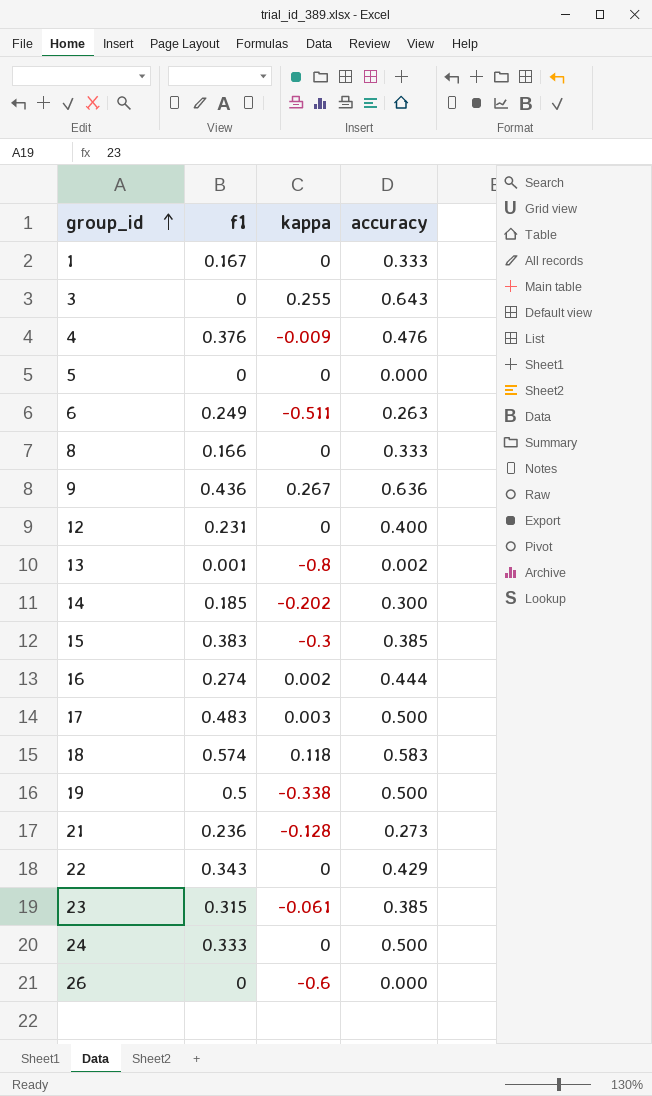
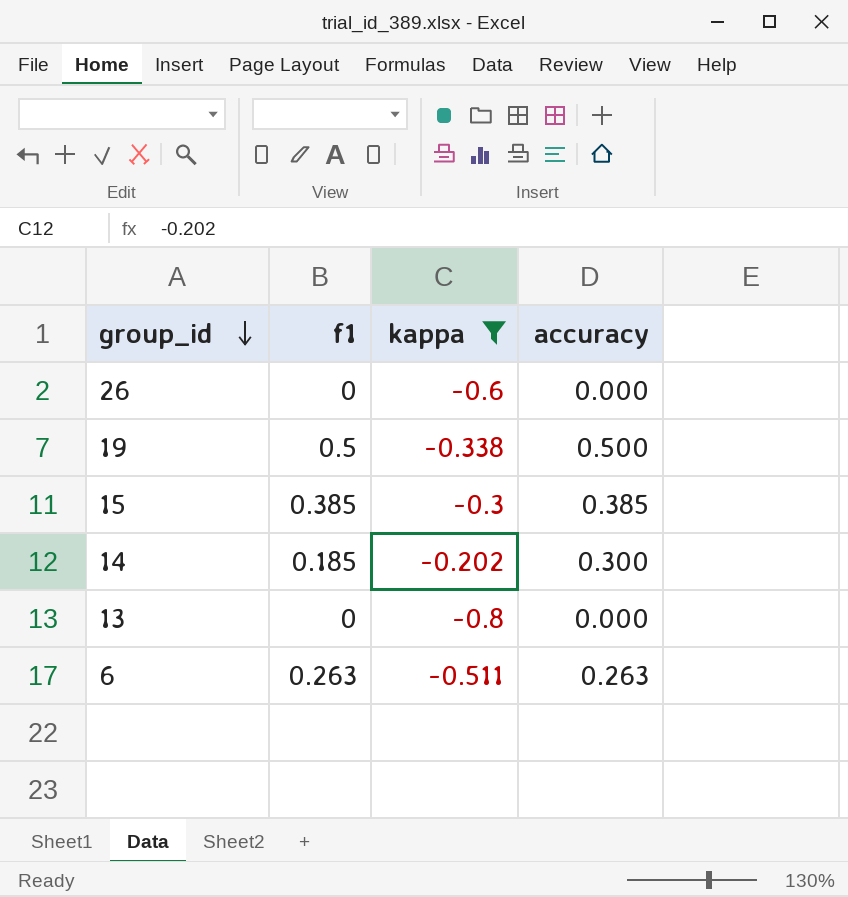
filter: none -> kappa <= -0.202
row order: group_id ascending -> group_id descending
15 | f1: 0.383 -> 0.385
13 | f1: 0.001 -> 0
13 | accuracy: 0.002 -> 0.000
6 | f1: 0.249 -> 0.263

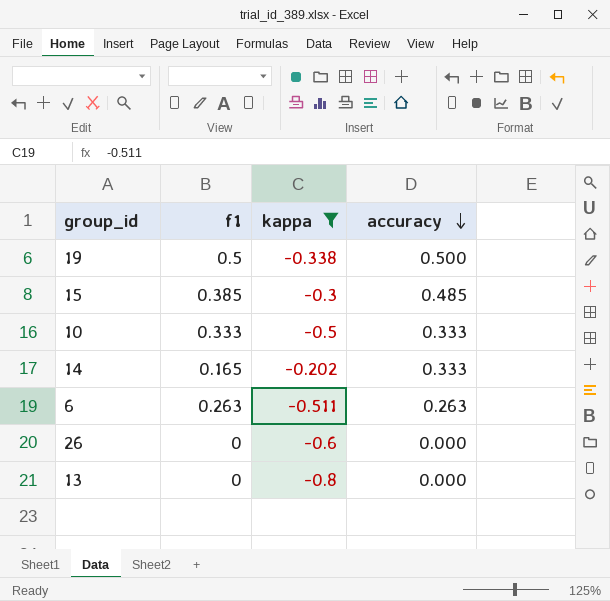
row order: group_id descending -> accuracy descending
15 | accuracy: 0.385 -> 0.485
row 10: none -> 0.333 | -0.5 | 0.333
14 | f1: 0.185 -> 0.165
14 | accuracy: 0.300 -> 0.333

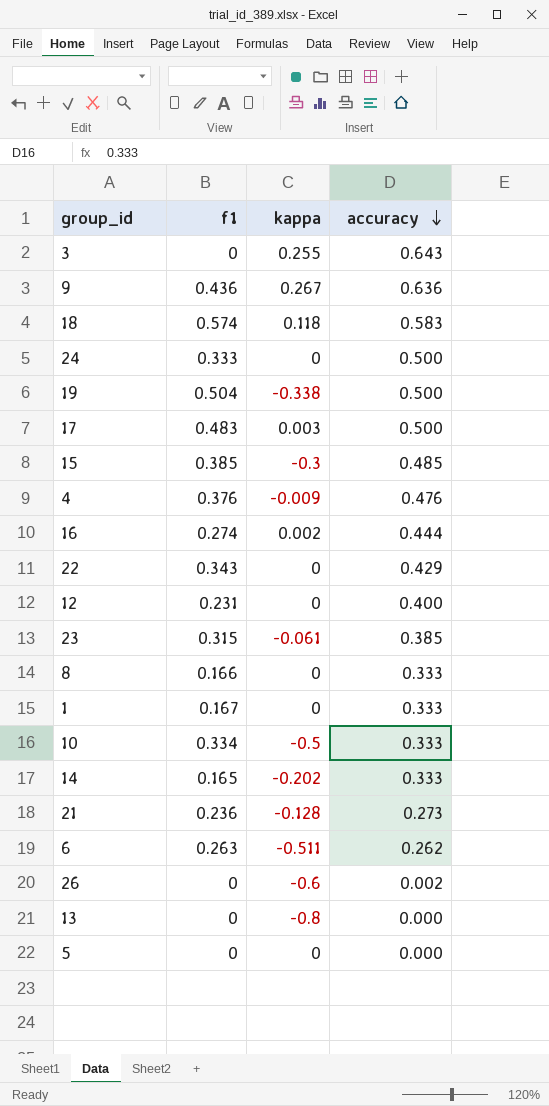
filter: kappa <= -0.202 -> none
19 | f1: 0.5 -> 0.504
10 | f1: 0.333 -> 0.334
6 | accuracy: 0.263 -> 0.262
26 | accuracy: 0.000 -> 0.002

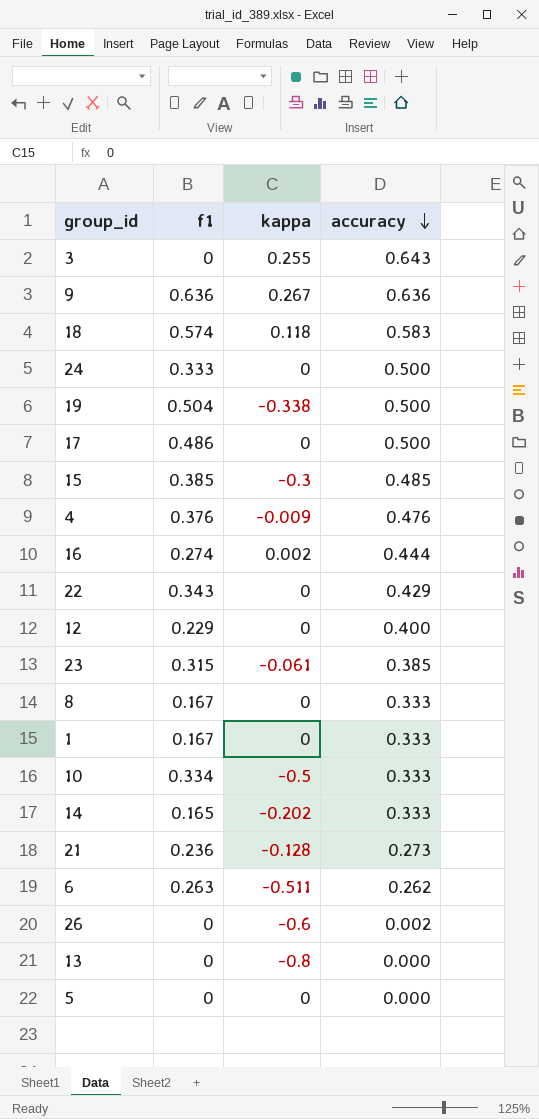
9 | f1: 0.436 -> 0.636
17 | f1: 0.483 -> 0.486
17 | kappa: 0.003 -> 0
12 | f1: 0.231 -> 0.229
8 | f1: 0.166 -> 0.167

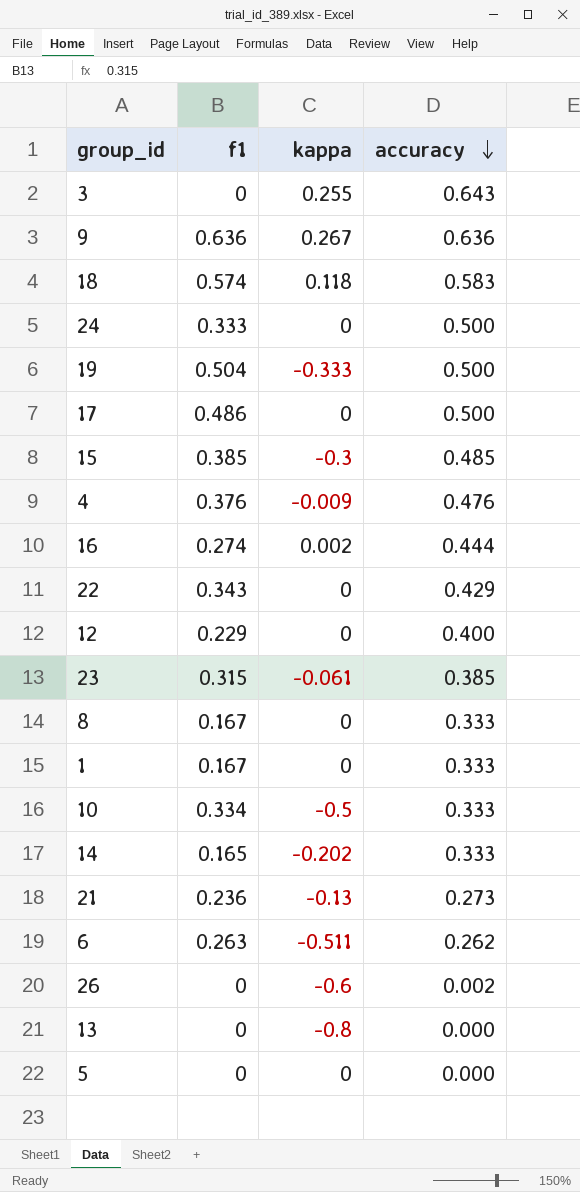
19 | kappa: -0.338 -> -0.333
21 | kappa: -0.128 -> -0.13

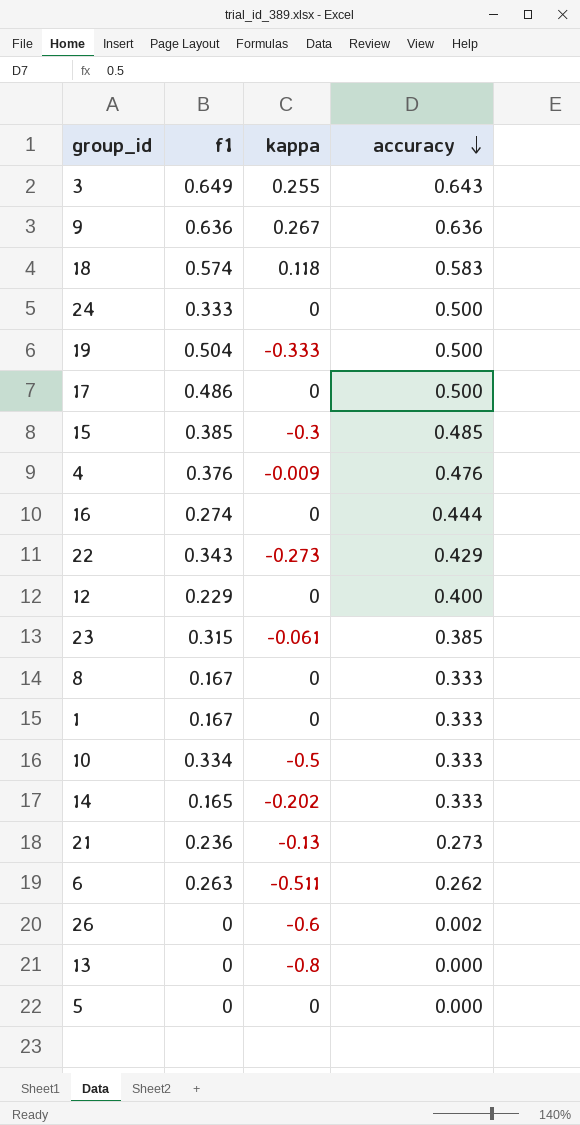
3 | f1: 0 -> 0.649
16 | kappa: 0.002 -> 0
22 | kappa: 0 -> -0.273

